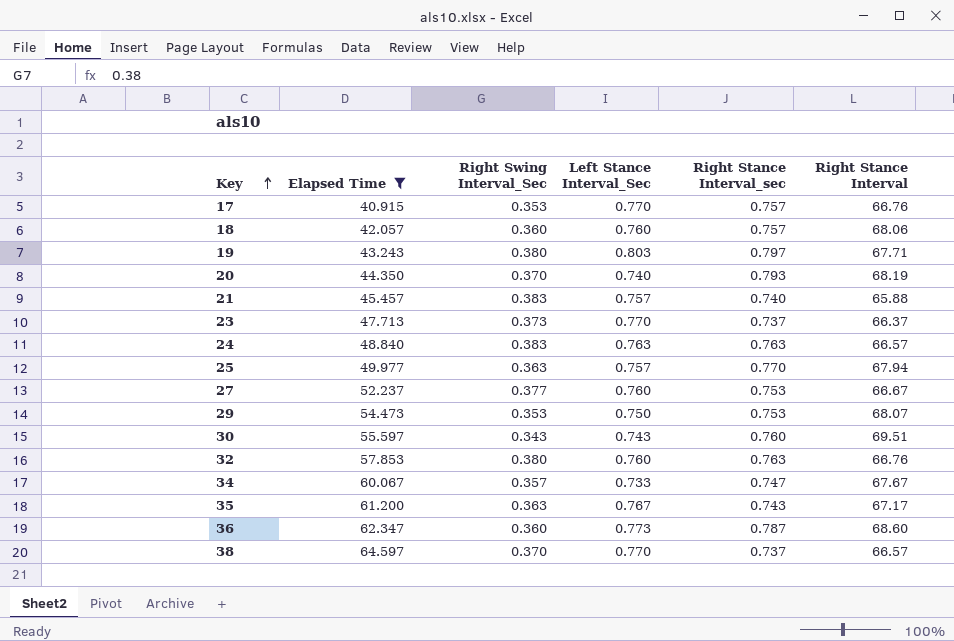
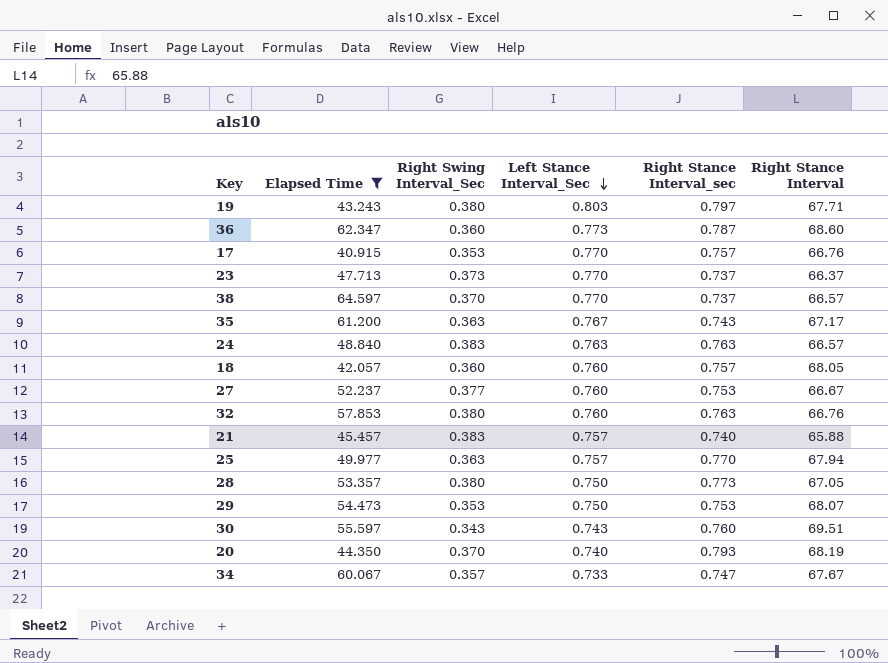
row order: Key ascending -> Left Stance Interval_Sec descending
18 | Right Stance Interval: 68.06 -> 68.05
row 28: none -> 53.357 | 0.380 | 0.750 | 0.773 | 67.05

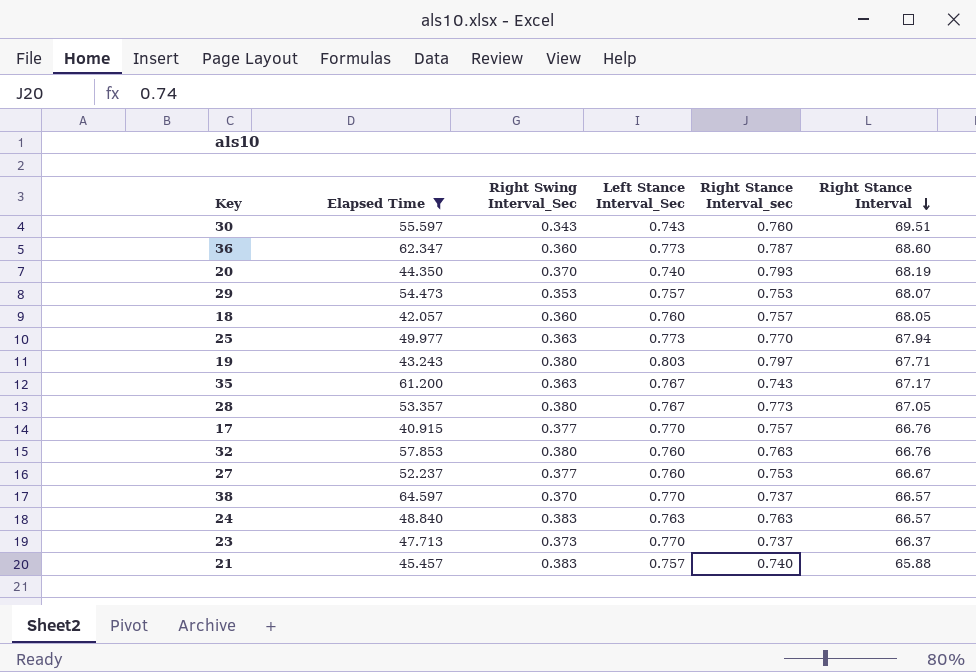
row order: Left Stance Interval_Sec descending -> Right Stance Interval descending
row 34: 60.067 | 0.357 | 0.733 | 0.747 | 67.67 -> none
29 | Left Stance Interval_Sec: 0.750 -> 0.757
25 | Left Stance Interval_Sec: 0.757 -> 0.773
28 | Left Stance Interval_Sec: 0.750 -> 0.767
17 | Right Swing Interval_Sec: 0.353 -> 0.377

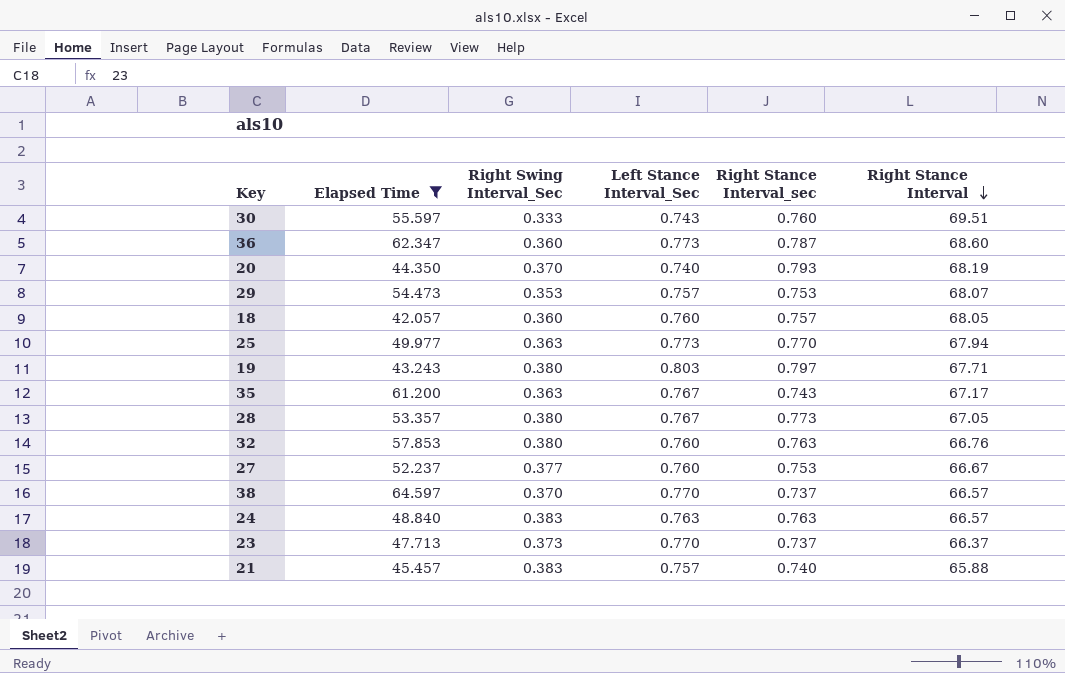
row 17: 40.915 | 0.377 | 0.770 | 0.757 | 66.76 -> none
30 | Right Swing Interval_Sec: 0.343 -> 0.333

